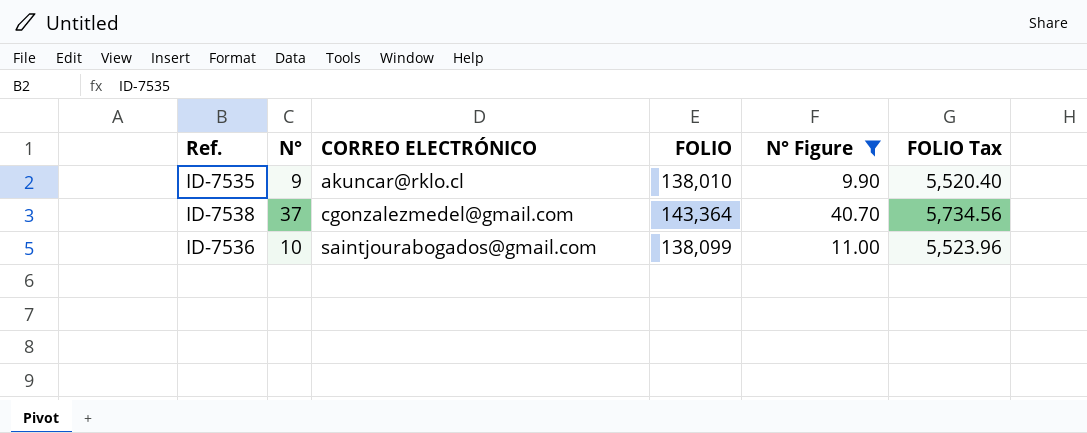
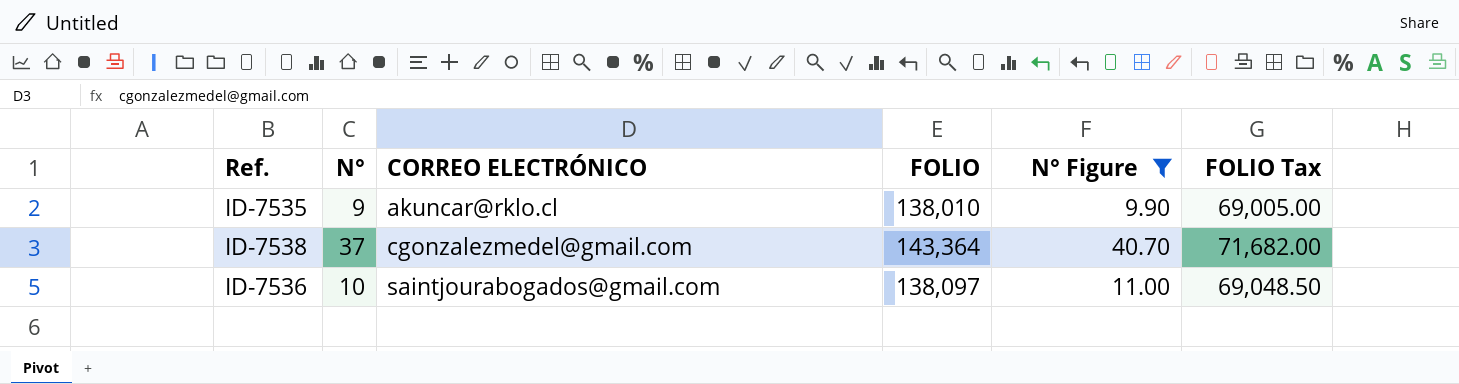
column FOLIO Tax | formula: [FOLIO] * 0.04 -> [FOLIO] * 0.5
ID-7536 | FOLIO: 138,099 -> 138,097

